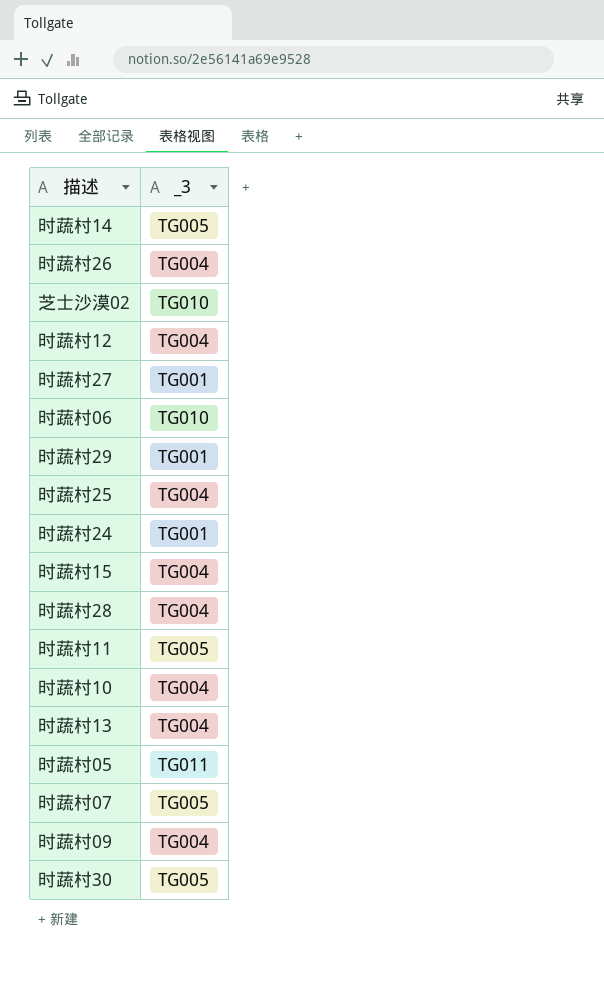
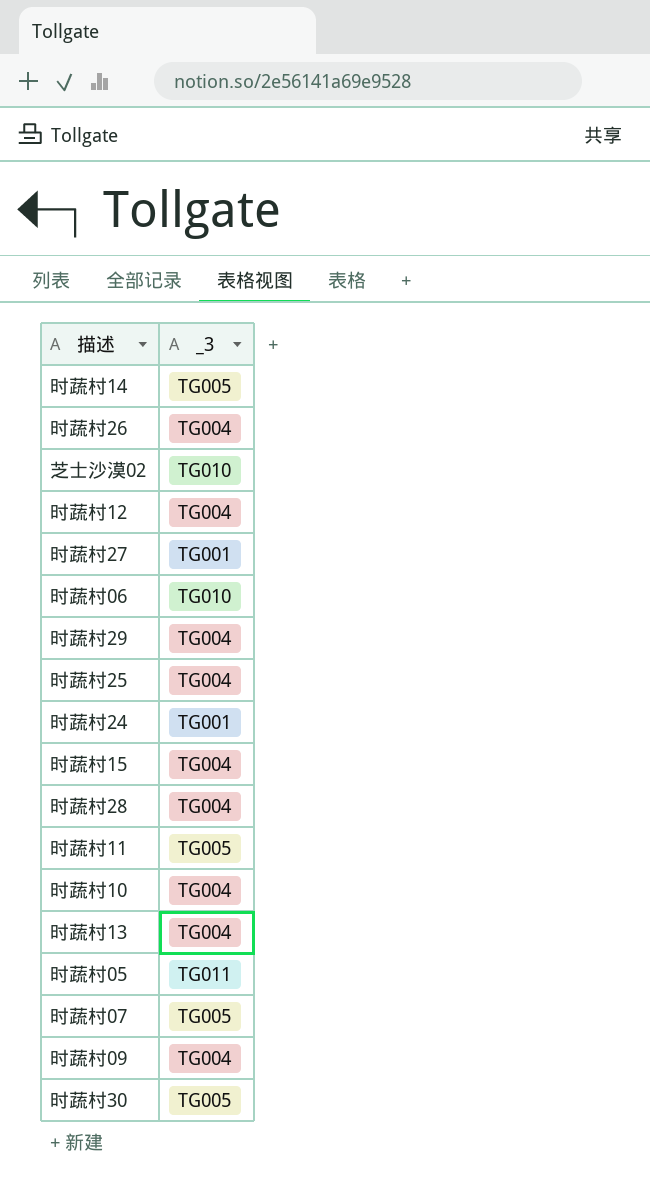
时蔬村29 | _3: TG001 -> TG004

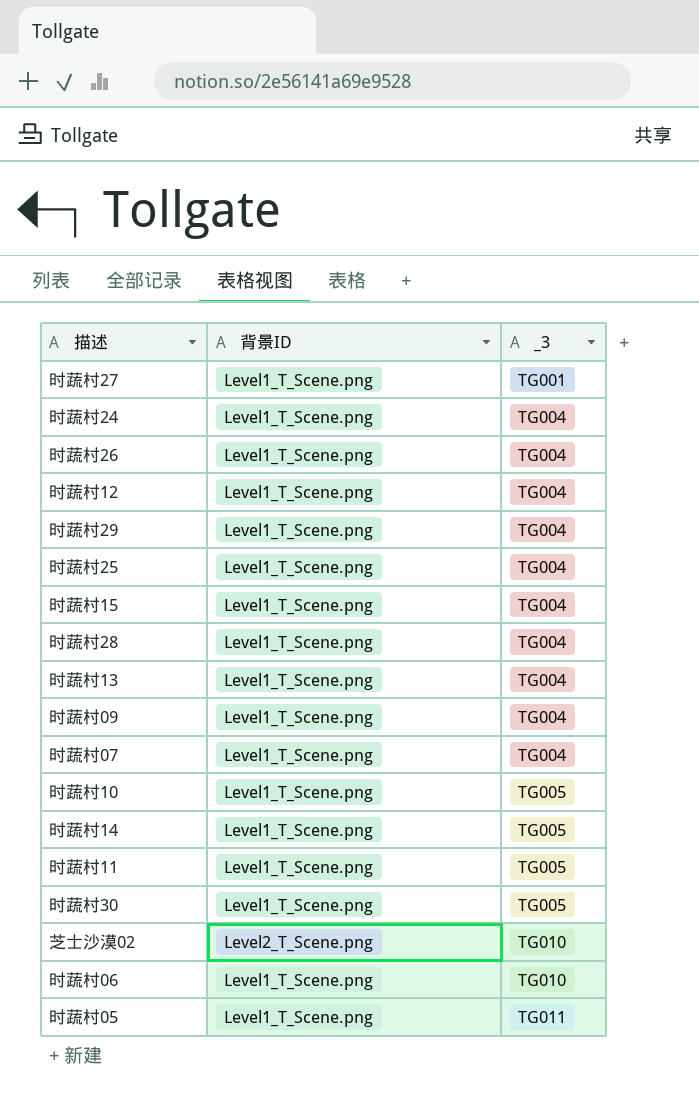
row order: none -> _3 ascending
column 背景ID | position: none -> 2
时蔬村24 | _3: TG001 -> TG004
时蔬村07 | _3: TG005 -> TG004
时蔬村10 | _3: TG004 -> TG005

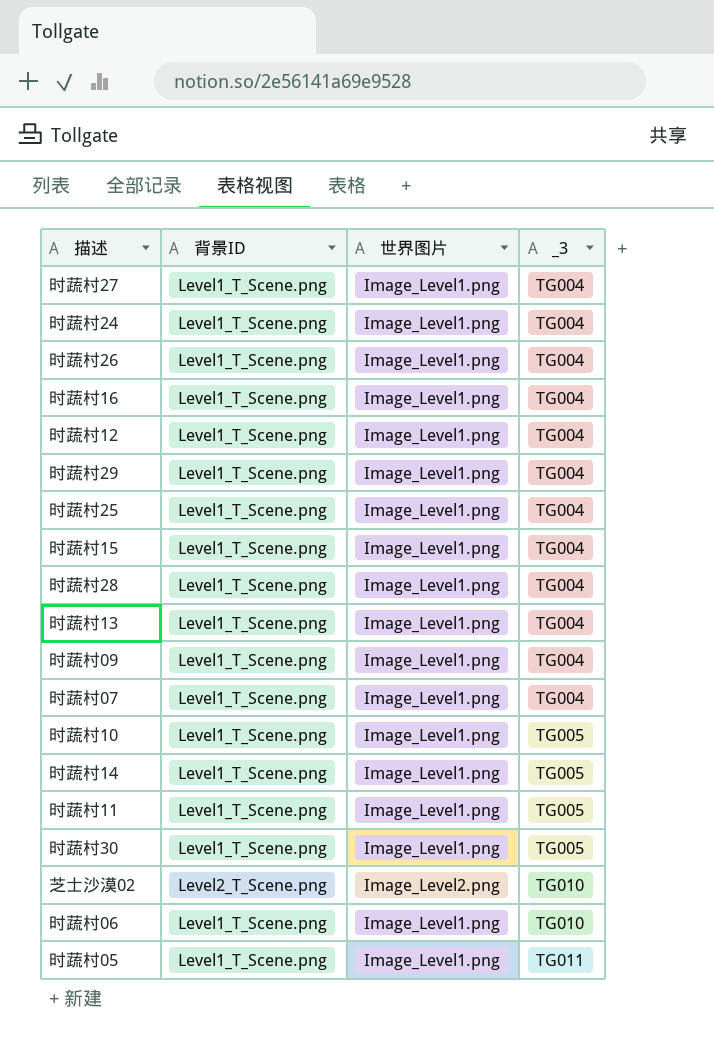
column 世界图片 | position: none -> 3
时蔬村27 | _3: TG001 -> TG004
row 时蔬村16: none -> Level1_T_Scene.png | Image_Level1.png | TG004

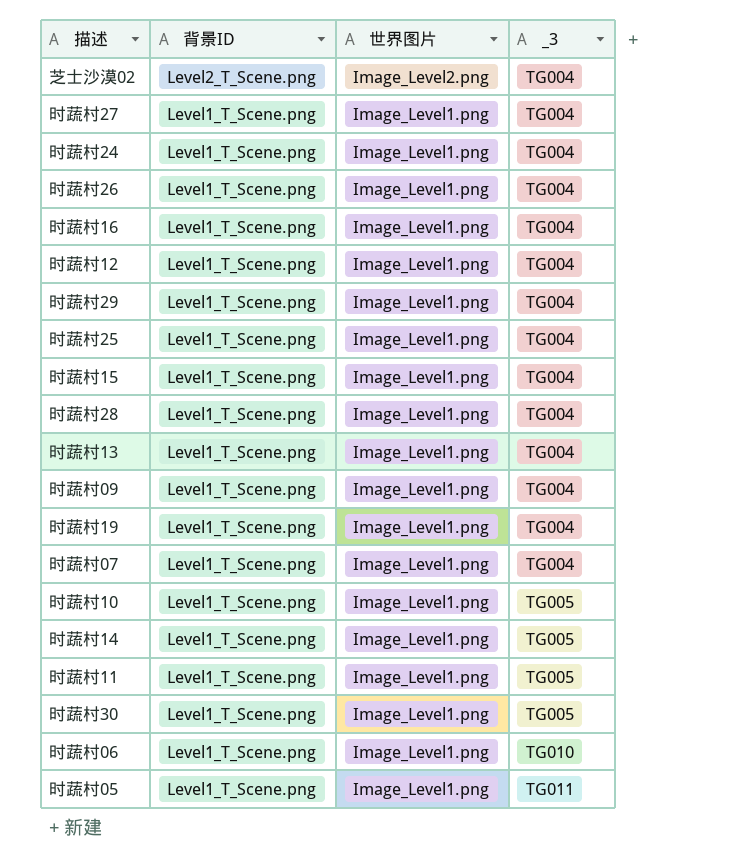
row order: _3 ascending -> 背景ID descending
芝士沙漠02 | _3: TG010 -> TG004
row 时蔬村19: none -> Level1_T_Scene.png | Image_Level1.png | TG004

